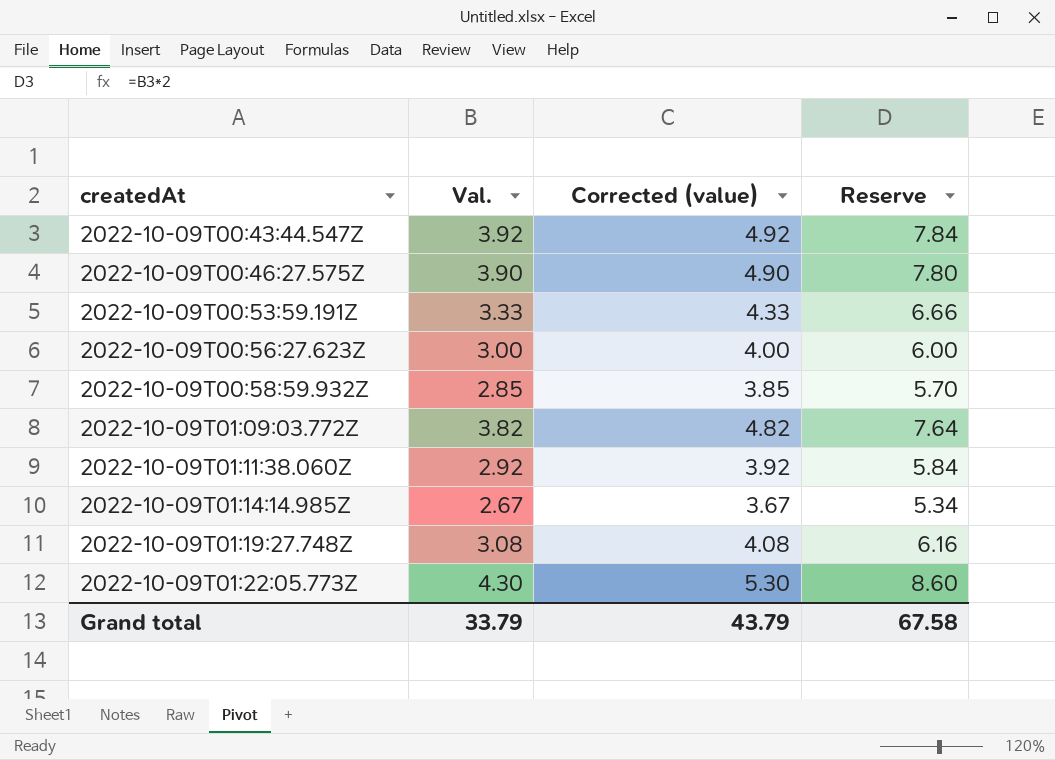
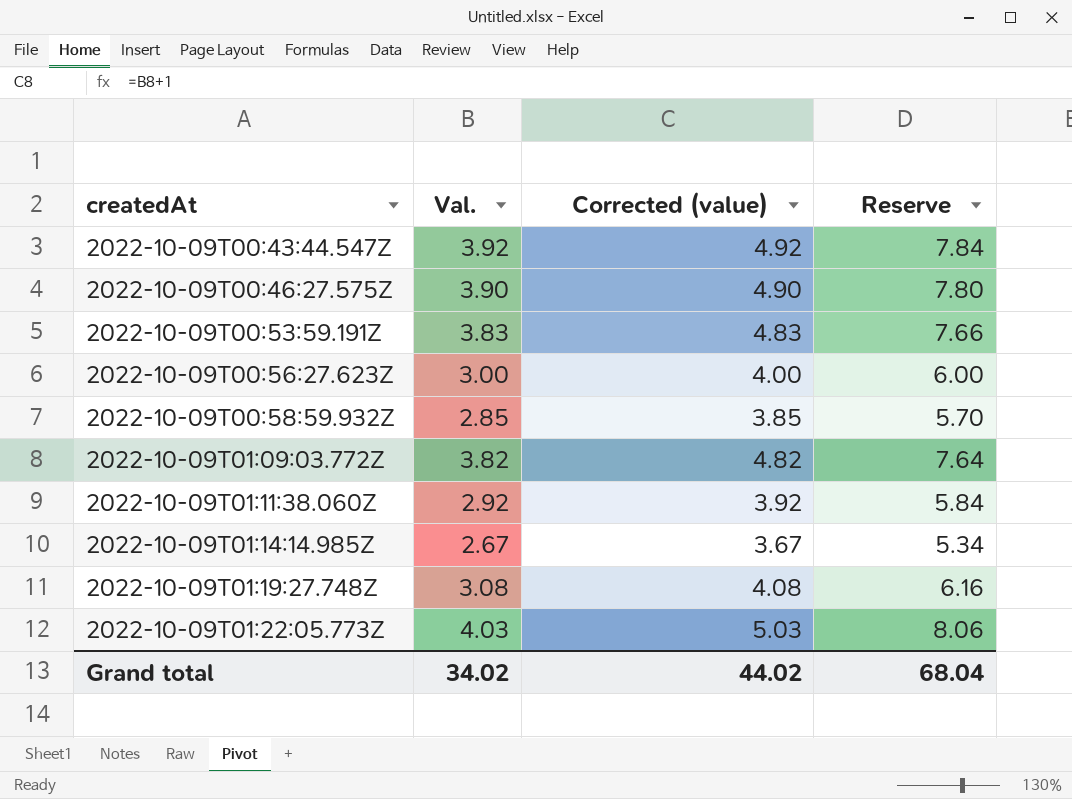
2022-10-09T00:53:59.191Z | Val.: 3.33 -> 3.83
2022-10-09T00:53:59.191Z | Corrected (value): 4.33 -> 4.83
2022-10-09T00:53:59.191Z | Reserve: 6.66 -> 7.66
2022-10-09T01:22:05.773Z | Val.: 4.30 -> 4.03
2022-10-09T01:22:05.773Z | Corrected (value): 5.30 -> 5.03
2022-10-09T01:22:05.773Z | Reserve: 8.60 -> 8.06
Grand total | Val.: 33.79 -> 34.02
Grand total | Corrected (value): 43.79 -> 44.02
Grand total | Reserve: 67.58 -> 68.04

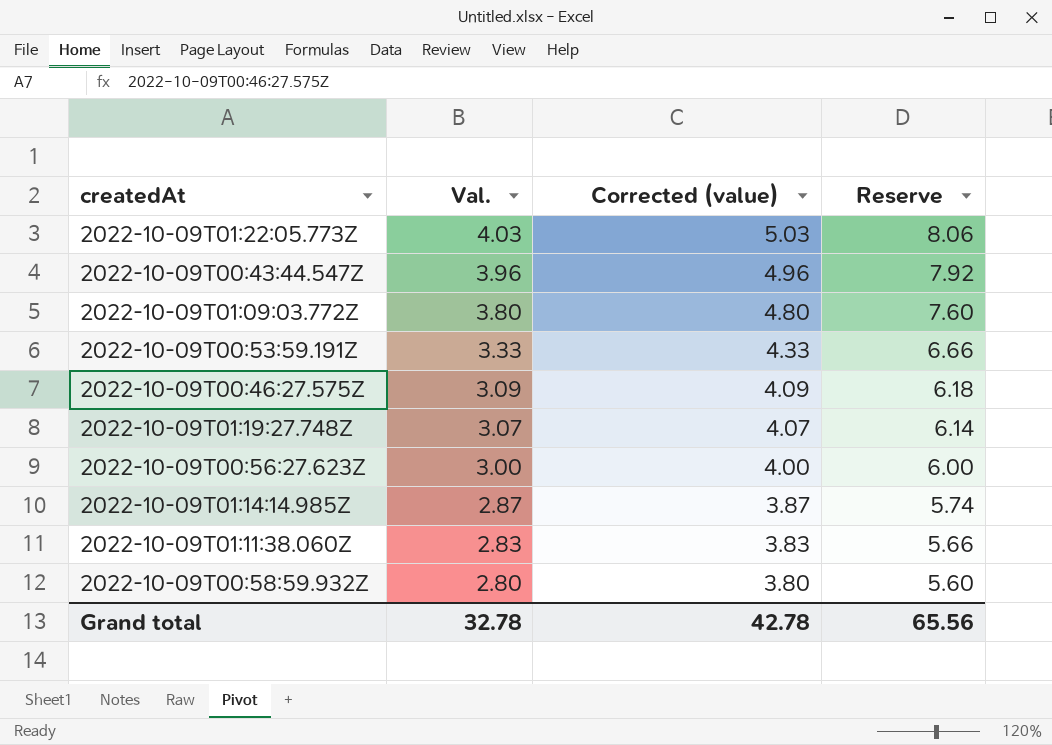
row order: createdAt ascending -> Val. descending
2022-10-09T00:43:44.547Z | Val.: 3.92 -> 3.96
2022-10-09T00:43:44.547Z | Corrected (value): 4.92 -> 4.96
2022-10-09T00:43:44.547Z | Reserve: 7.84 -> 7.92
2022-10-09T01:09:03.772Z | Val.: 3.82 -> 3.80
2022-10-09T01:09:03.772Z | Corrected (value): 4.82 -> 4.80
2022-10-09T01:09:03.772Z | Reserve: 7.64 -> 7.60
2022-10-09T00:53:59.191Z | Val.: 3.83 -> 3.33
2022-10-09T00:53:59.191Z | Corrected (value): 4.83 -> 4.33
2022-10-09T00:53:59.191Z | Reserve: 7.66 -> 6.66
2022-10-09T00:46:27.575Z | Val.: 3.90 -> 3.09
2022-10-09T00:46:27.575Z | Corrected (value): 4.90 -> 4.09
2022-10-09T00:46:27.575Z | Reserve: 7.80 -> 6.18
2022-10-09T01:19:27.748Z | Val.: 3.08 -> 3.07
2022-10-09T01:19:27.748Z | Corrected (value): 4.08 -> 4.07
2022-10-09T01:19:27.748Z | Reserve: 6.16 -> 6.14
2022-10-09T01:14:14.985Z | Val.: 2.67 -> 2.87
2022-10-09T01:14:14.985Z | Corrected (value): 3.67 -> 3.87
2022-10-09T01:14:14.985Z | Reserve: 5.34 -> 5.74
2022-10-09T01:11:38.060Z | Val.: 2.92 -> 2.83
2022-10-09T01:11:38.060Z | Corrected (value): 3.92 -> 3.83
2022-10-09T01:11:38.060Z | Reserve: 5.84 -> 5.66
2022-10-09T00:58:59.932Z | Val.: 2.85 -> 2.80
2022-10-09T00:58:59.932Z | Corrected (value): 3.85 -> 3.80
2022-10-09T00:58:59.932Z | Reserve: 5.70 -> 5.60
Grand total | Val.: 34.02 -> 32.78
Grand total | Corrected (value): 44.02 -> 42.78
Grand total | Reserve: 68.04 -> 65.56

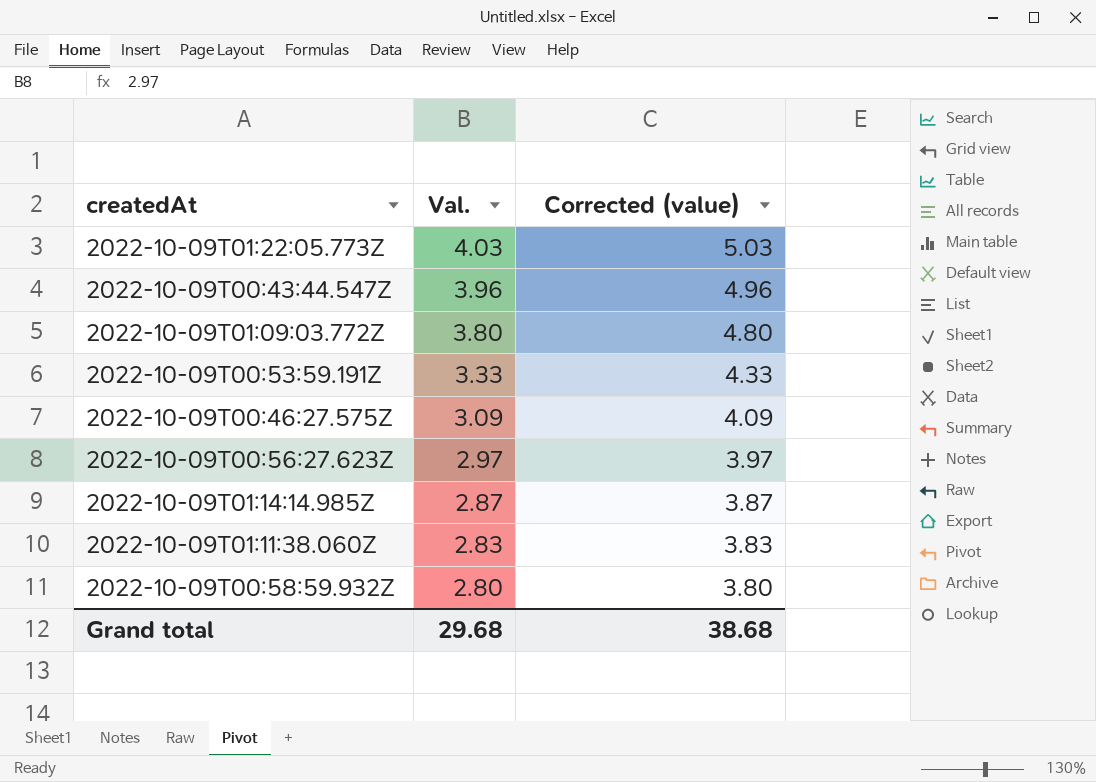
column Reserve | formula: [Val.] * 2 -> none
row 2022-10-09T01:19:27.748Z: 3.07 | 4.07 | 6.14 -> none
2022-10-09T00:56:27.623Z | Val.: 3.00 -> 2.97
2022-10-09T00:56:27.623Z | Corrected (value): 4.00 -> 3.97
Grand total | Val.: 32.78 -> 29.68
Grand total | Corrected (value): 42.78 -> 38.68

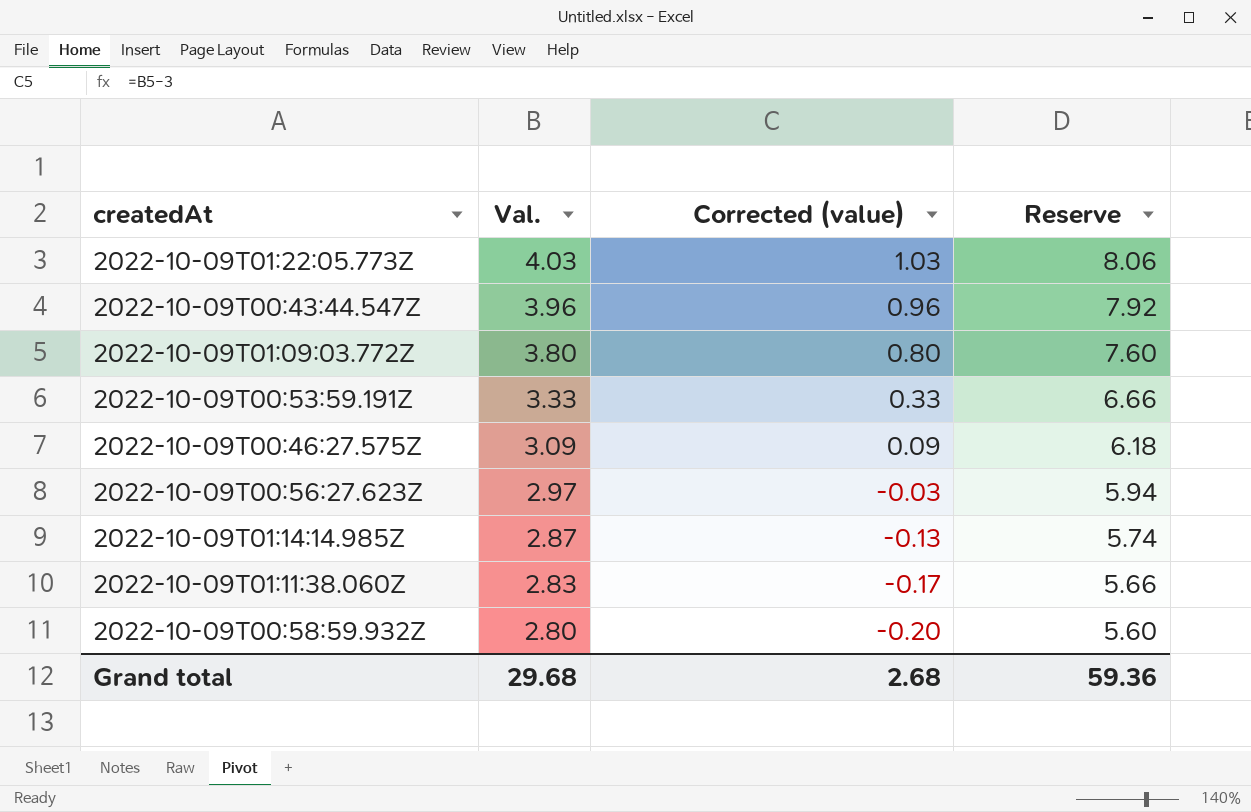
column Corrected (value) | formula: [Val.] + 1 -> [Val.] - 3
column Reserve | formula: none -> [Val.] * 2
Grand total | Corrected (value): 38.68 -> 2.68

